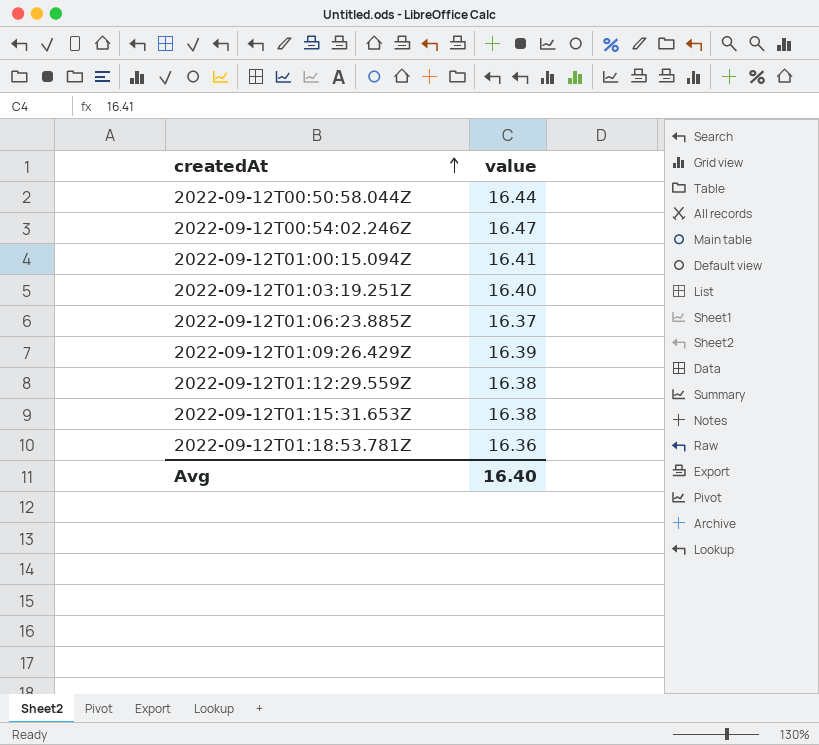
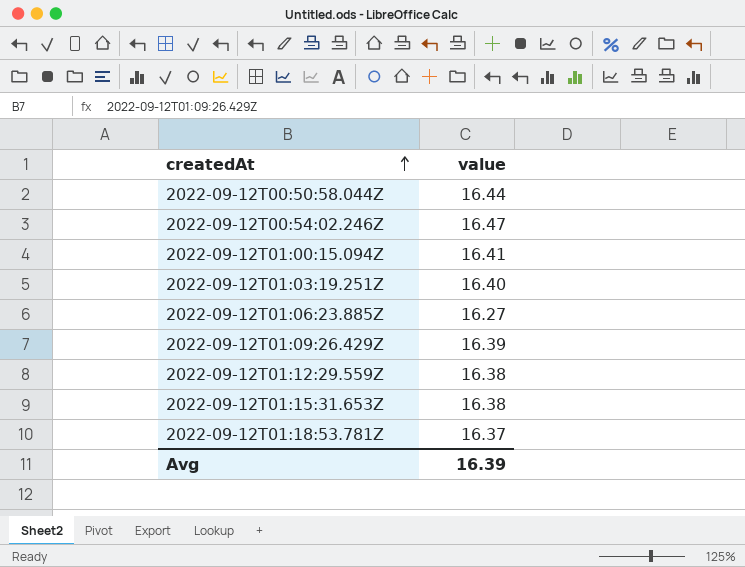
2022-09-12T01:06:23.885Z | value: 16.37 -> 16.27
2022-09-12T01:18:53.781Z | value: 16.36 -> 16.37
Avg | value: 16.40 -> 16.39

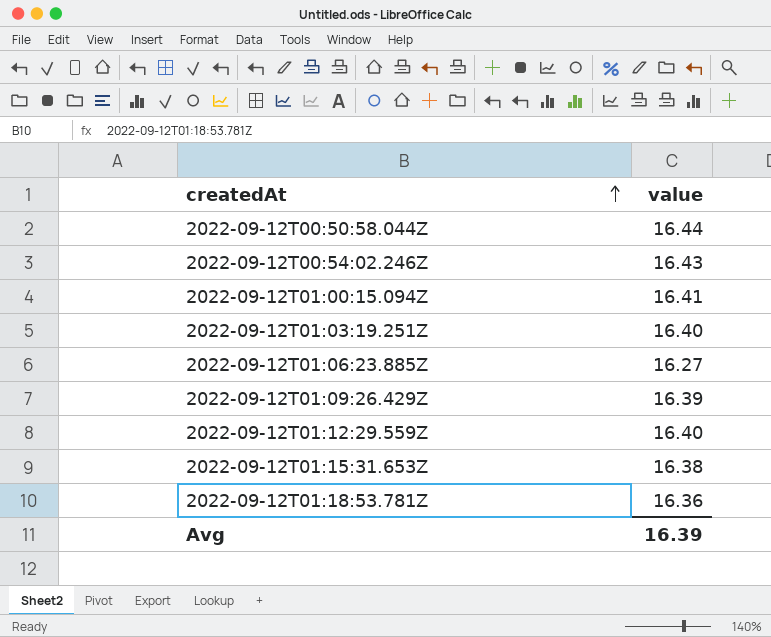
2022-09-12T00:54:02.246Z | value: 16.47 -> 16.43
2022-09-12T01:12:29.559Z | value: 16.38 -> 16.40
2022-09-12T01:18:53.781Z | value: 16.37 -> 16.36

